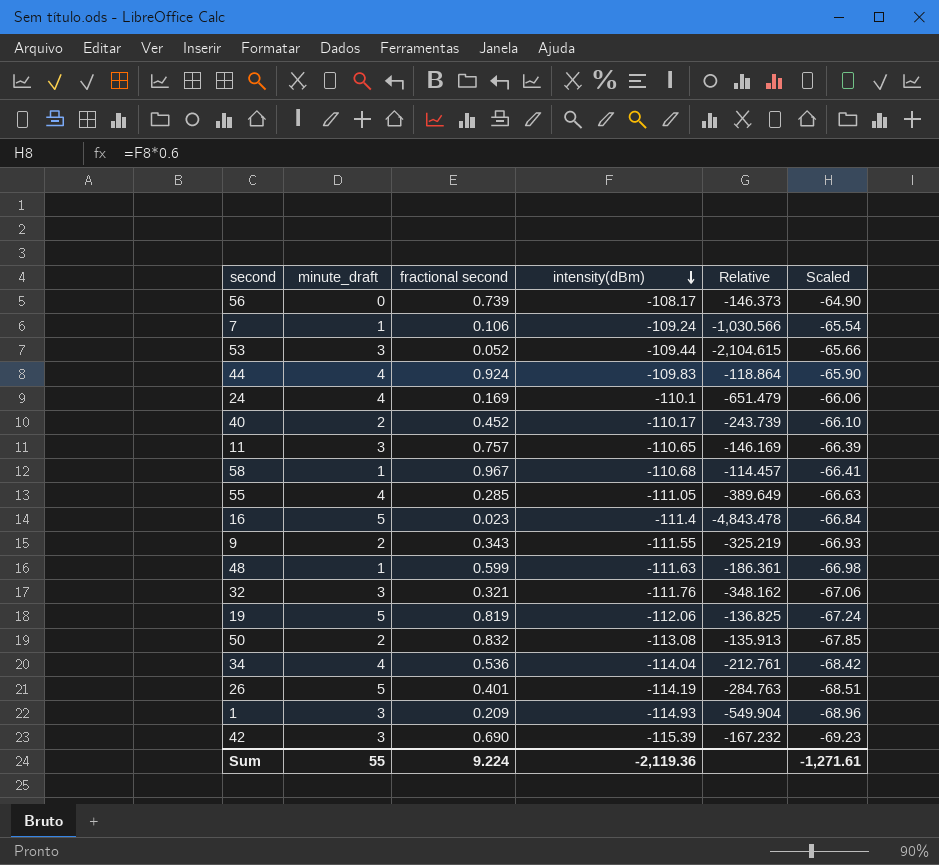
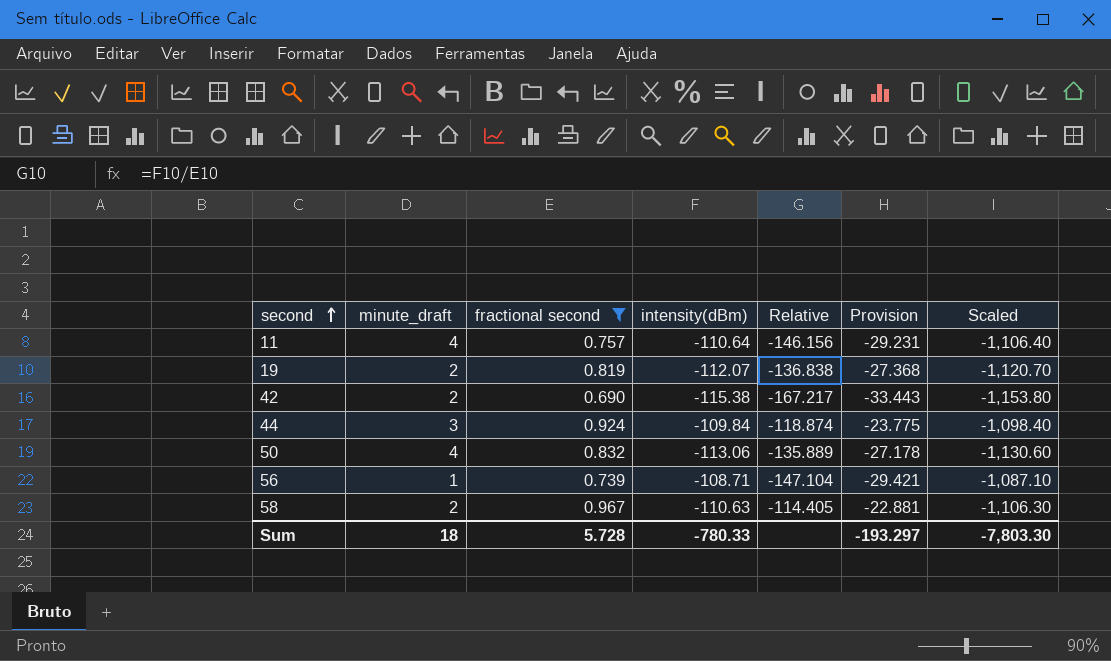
filter: none -> fractional second >= 0.690
row order: intensity(dBm) descending -> second ascending
column Provision | formula: none -> [Relative] * 0.2
column Scaled | formula: [intensity(dBm)] * 0.6 -> [intensity(dBm)] * 10
11 | minute_draft: 3 -> 4
11 | intensity(dBm): -110.65 -> -110.64
11 | Relative: -146.169 -> -146.156
19 | minute_draft: 5 -> 2
19 | intensity(dBm): -112.06 -> -112.07
19 | Relative: -136.825 -> -136.838
42 | minute_draft: 3 -> 2
42 | intensity(dBm): -115.39 -> -115.38
42 | Relative: -167.232 -> -167.217
44 | minute_draft: 4 -> 3
44 | intensity(dBm): -109.83 -> -109.84
44 | Relative: -118.864 -> -118.874
50 | minute_draft: 2 -> 4
50 | intensity(dBm): -113.08 -> -113.06
50 | Relative: -135.913 -> -135.889
56 | minute_draft: 0 -> 1
56 | intensity(dBm): -108.17 -> -108.71
56 | Relative: -146.373 -> -147.104
58 | minute_draft: 1 -> 2
58 | intensity(dBm): -110.68 -> -110.63
58 | Relative: -114.457 -> -114.405
Sum | minute_draft: 55 -> 18
Sum | fractional second: 9.224 -> 5.728
Sum | intensity(dBm): -2,119.36 -> -780.33
Sum | Scaled: -1,271.61 -> -7,803.30

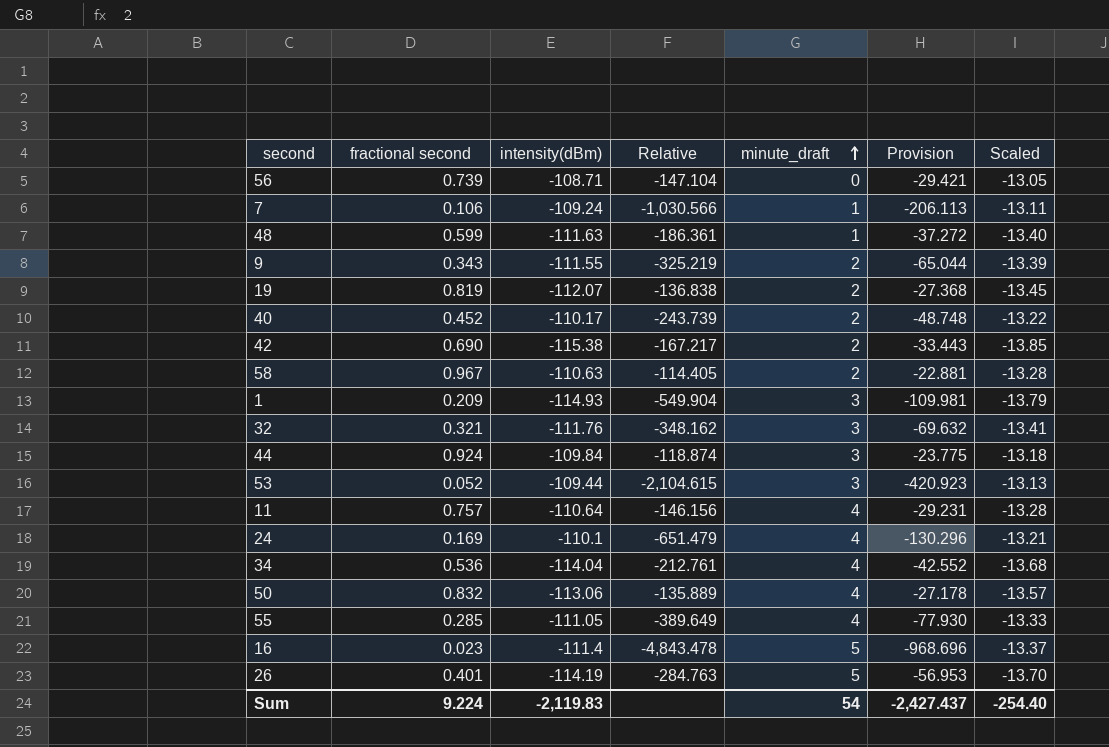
filter: fractional second >= 0.690 -> none
row order: second ascending -> minute_draft ascending
column minute_draft | position: 2 -> 5
column Scaled | formula: [intensity(dBm)] * 10 -> [intensity(dBm)] * 0.12
56 | minute_draft: 1 -> 0
Sum | fractional second: 5.728 -> 9.224
Sum | intensity(dBm): -780.33 -> -2,119.83
Sum | minute_draft: 18 -> 54
Sum | Provision: -193.297 -> -2,427.437
Sum | Scaled: -7,803.30 -> -254.40

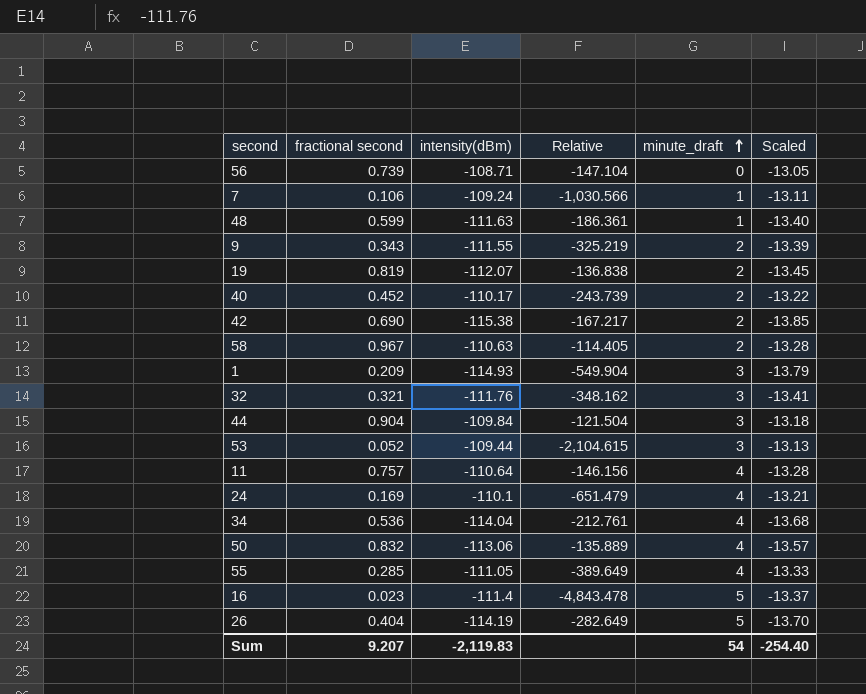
column Provision | formula: [Relative] * 0.2 -> none
44 | fractional second: 0.924 -> 0.904
44 | Relative: -118.874 -> -121.504
26 | fractional second: 0.401 -> 0.404
26 | Relative: -284.763 -> -282.649
Sum | fractional second: 9.224 -> 9.207

